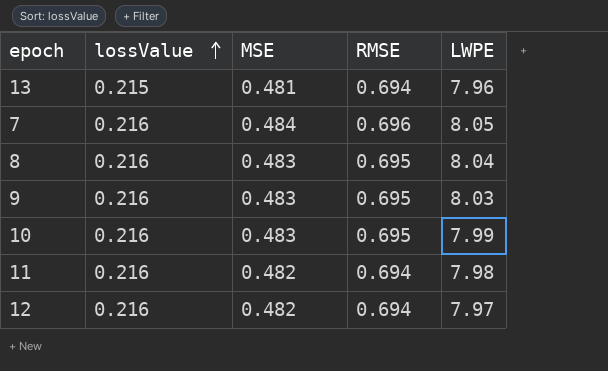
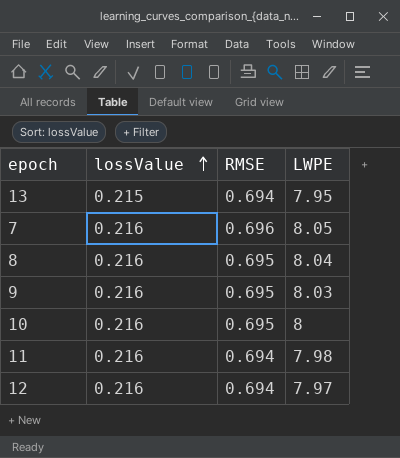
column MSE | position: 3 -> none
13 | LWPE: 7.96 -> 7.95
10 | LWPE: 7.99 -> 8

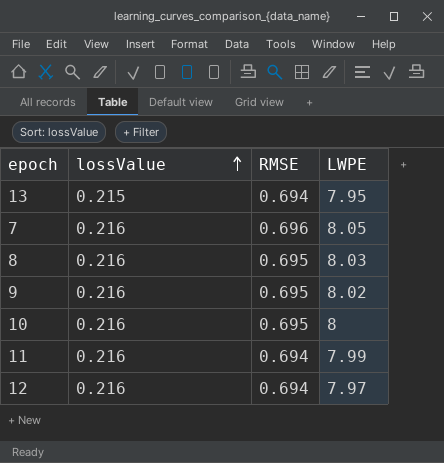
8 | LWPE: 8.04 -> 8.03
9 | LWPE: 8.03 -> 8.02
11 | LWPE: 7.98 -> 7.99

